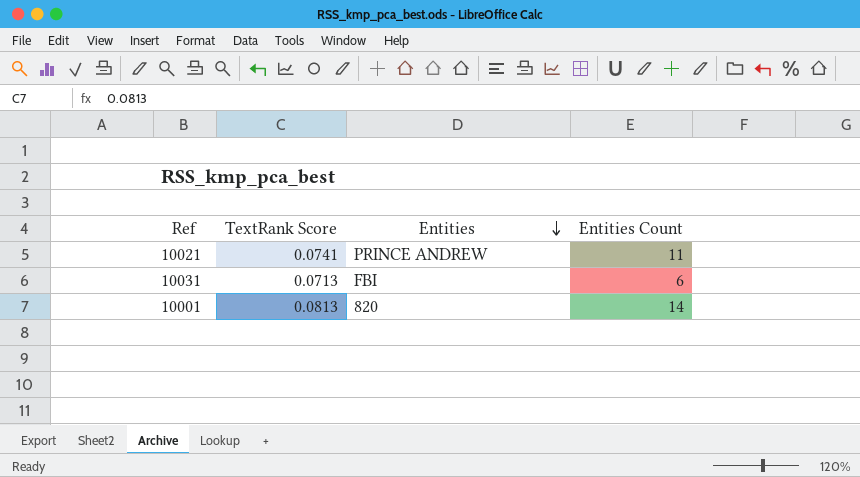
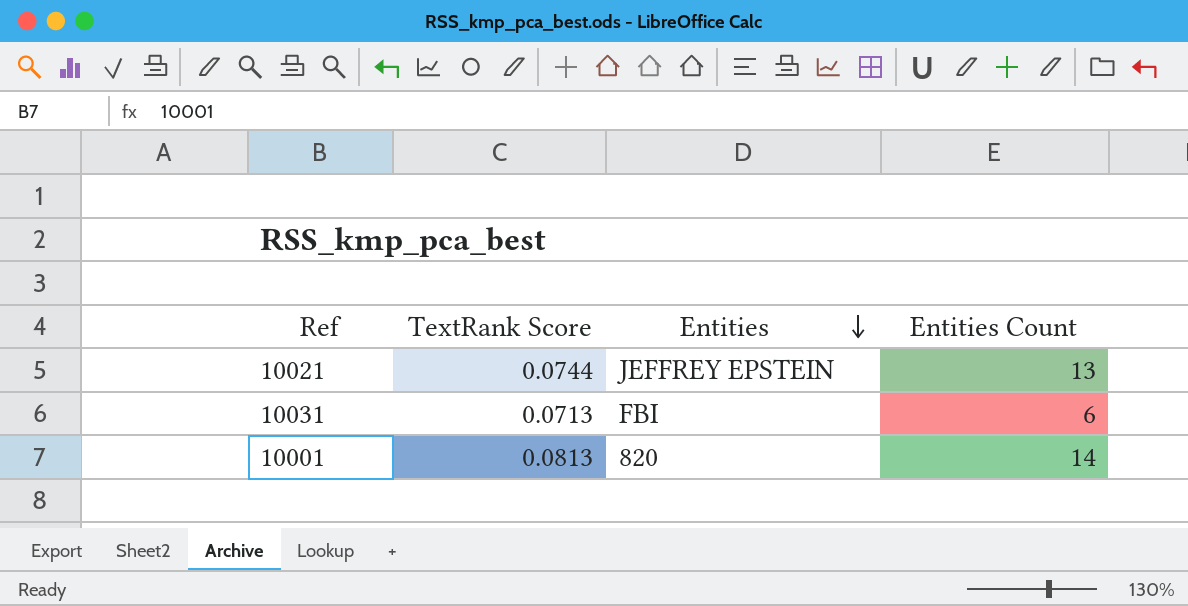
10021 | TextRank Score: 0.0741 -> 0.0744
10021 | Entities: PRINCE ANDREW -> JEFFREY EPSTEIN
10021 | Entities Count: 11 -> 13

